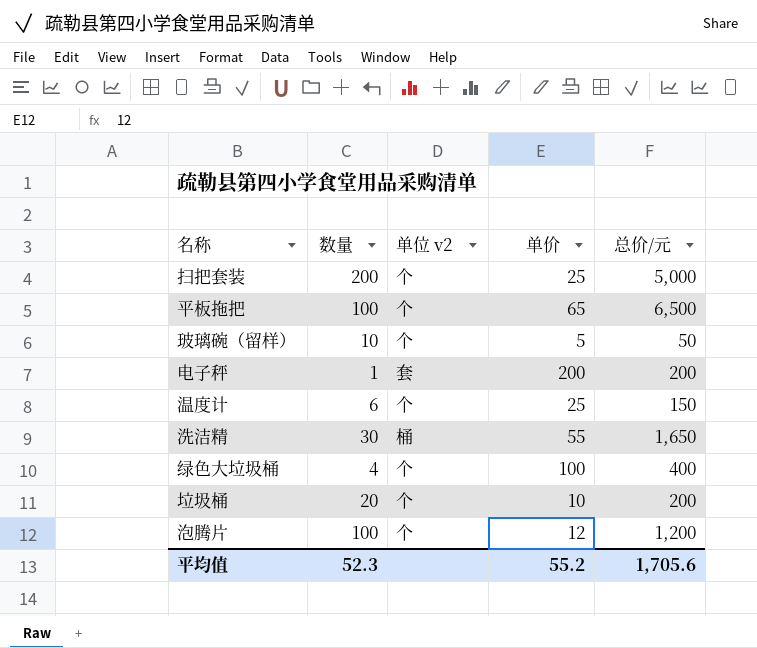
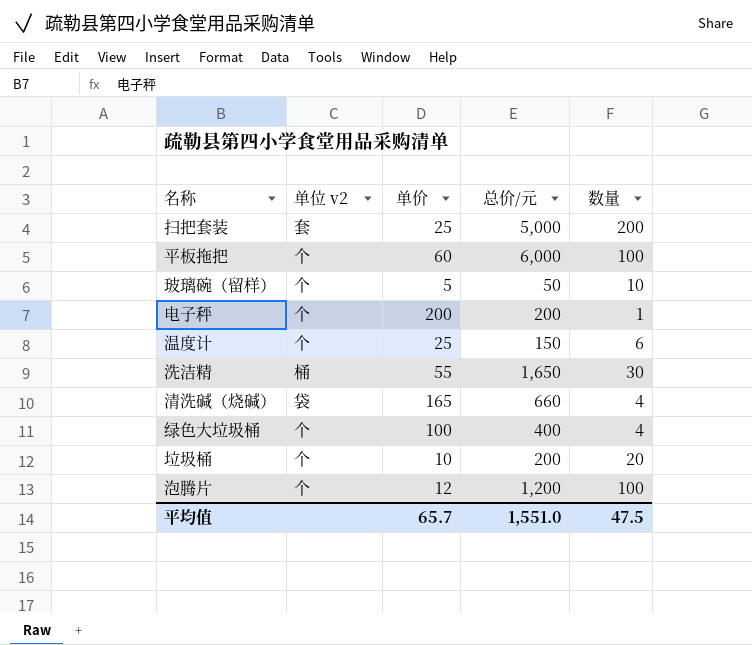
column 数量 | position: 2 -> 5
扫把套装 | 单位 v2: 个 -> 套
平板拖把 | 单价: 65 -> 60
平板拖把 | 总价/元: 6,500 -> 6,000
电子秤 | 单位 v2: 套 -> 个
row 清洗碱（烧碱）: none -> 袋 | 165 | 660 | 4
平均值 | 单价: 55.2 -> 65.7
平均值 | 总价/元: 1,705.6 -> 1,551.0
平均值 | 数量: 52.3 -> 47.5

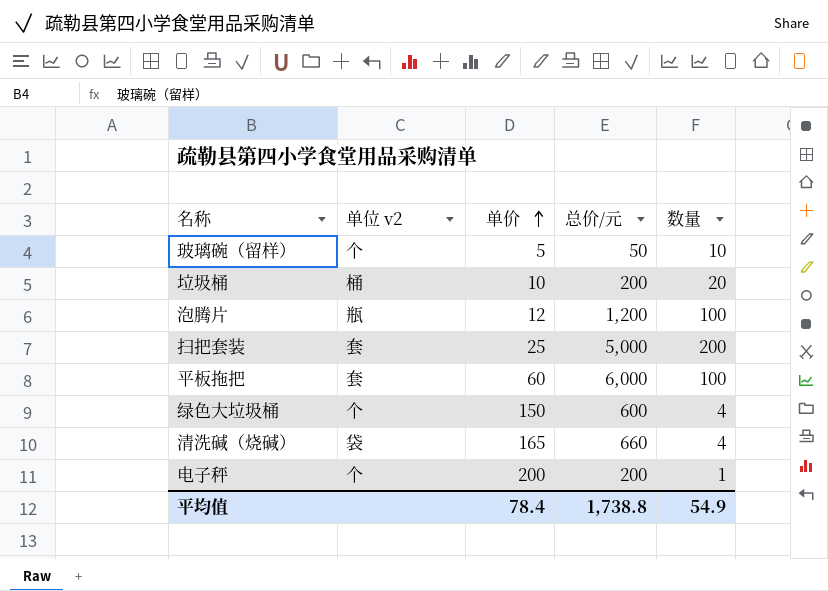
row order: none -> 单价 ascending
row 温度计: 个 | 25 | 150 | 6 -> none
row 洗洁精: 桶 | 55 | 1,650 | 30 -> none
垃圾桶 | 单位 v2: 个 -> 桶
泡腾片 | 单位 v2: 个 -> 瓶
平板拖把 | 单位 v2: 个 -> 套
绿色大垃圾桶 | 单价: 100 -> 150
绿色大垃圾桶 | 总价/元: 400 -> 600
平均值 | 单价: 65.7 -> 78.4
平均值 | 总价/元: 1,551.0 -> 1,738.8
平均值 | 数量: 47.5 -> 54.9

